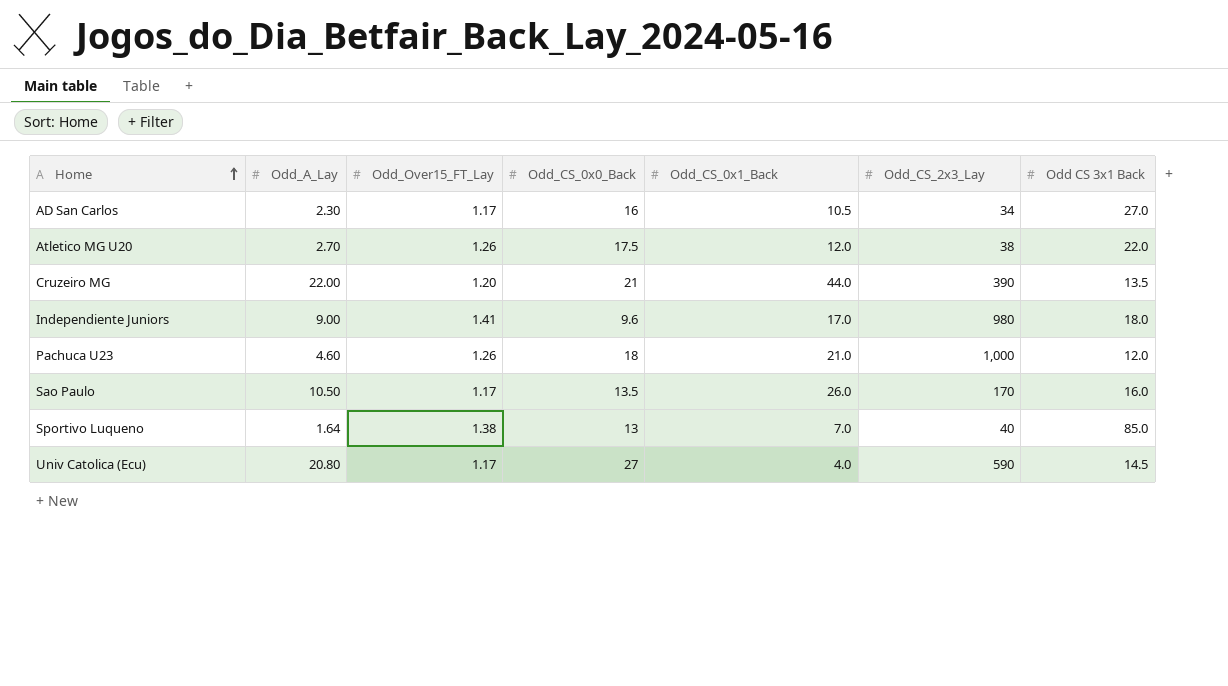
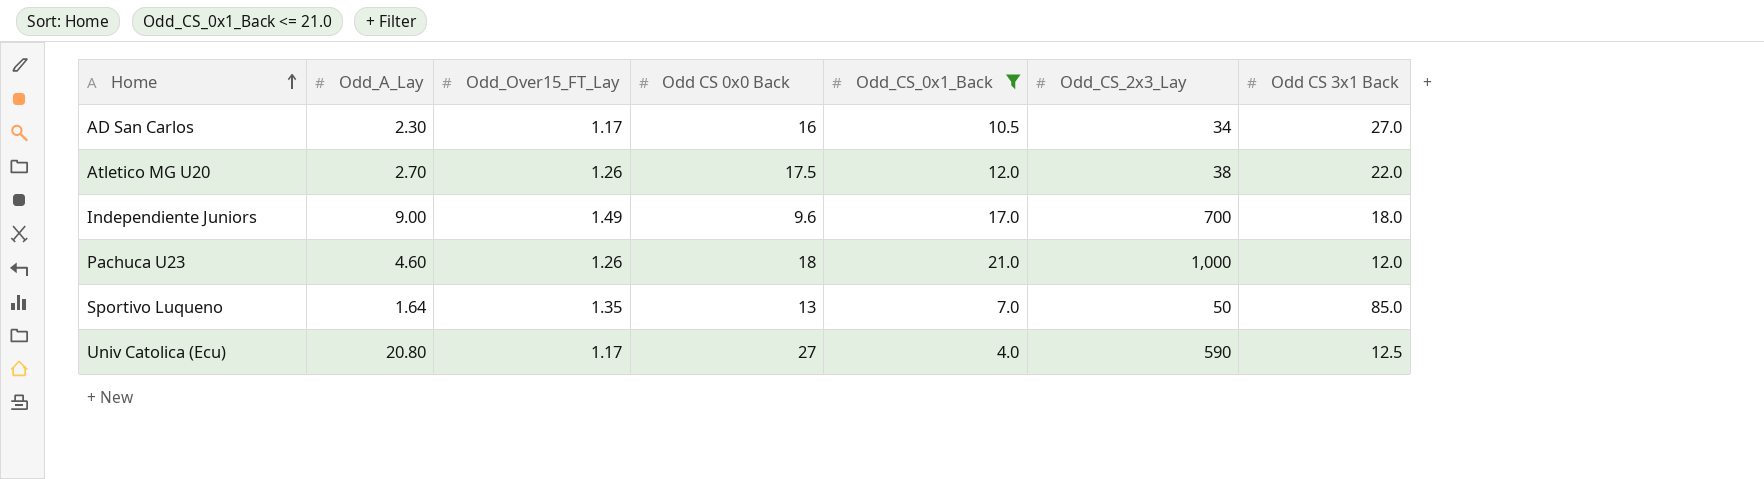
filter: none -> Odd_CS_0x1_Back <= 21.0
column name: Odd_CS_0x0_Back -> Odd CS 0x0 Back
Independiente Juniors | Odd_Over15_FT_Lay: 1.41 -> 1.49
Independiente Juniors | Odd_CS_2x3_Lay: 980 -> 700
Sportivo Luqueno | Odd_Over15_FT_Lay: 1.38 -> 1.35
Sportivo Luqueno | Odd_CS_2x3_Lay: 40 -> 50
Univ Catolica (Ecu) | Odd CS 3x1 Back: 14.5 -> 12.5

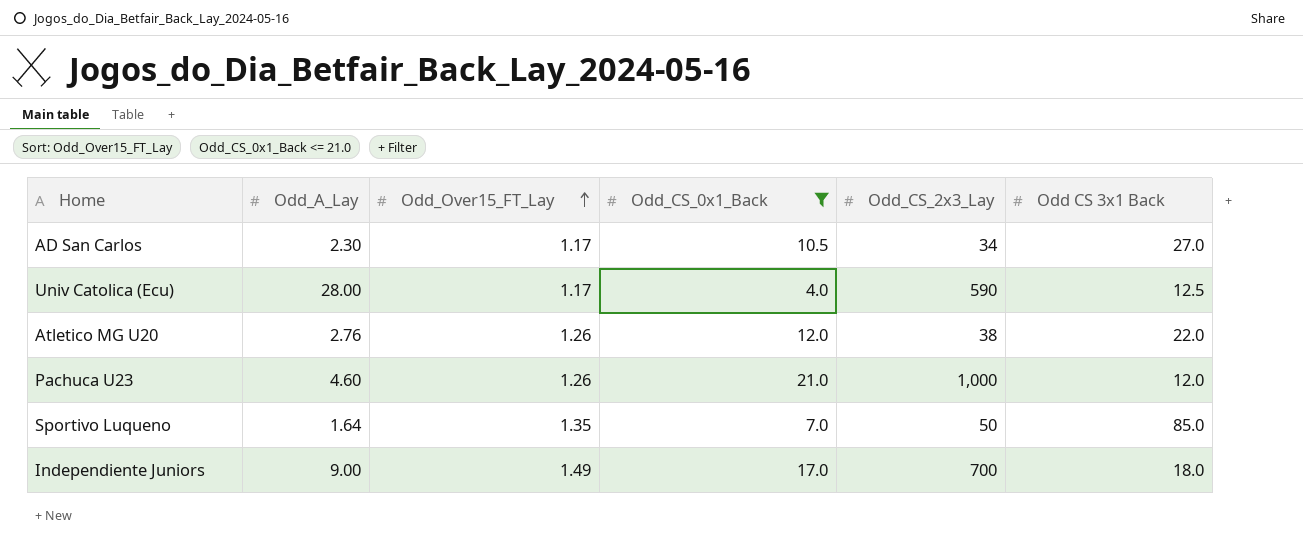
row order: Home ascending -> Odd_Over15_FT_Lay ascending
column Odd CS 0x0 Back | position: 4 -> none
Univ Catolica (Ecu) | Odd_A_Lay: 20.80 -> 28.00
Atletico MG U20 | Odd_A_Lay: 2.70 -> 2.76

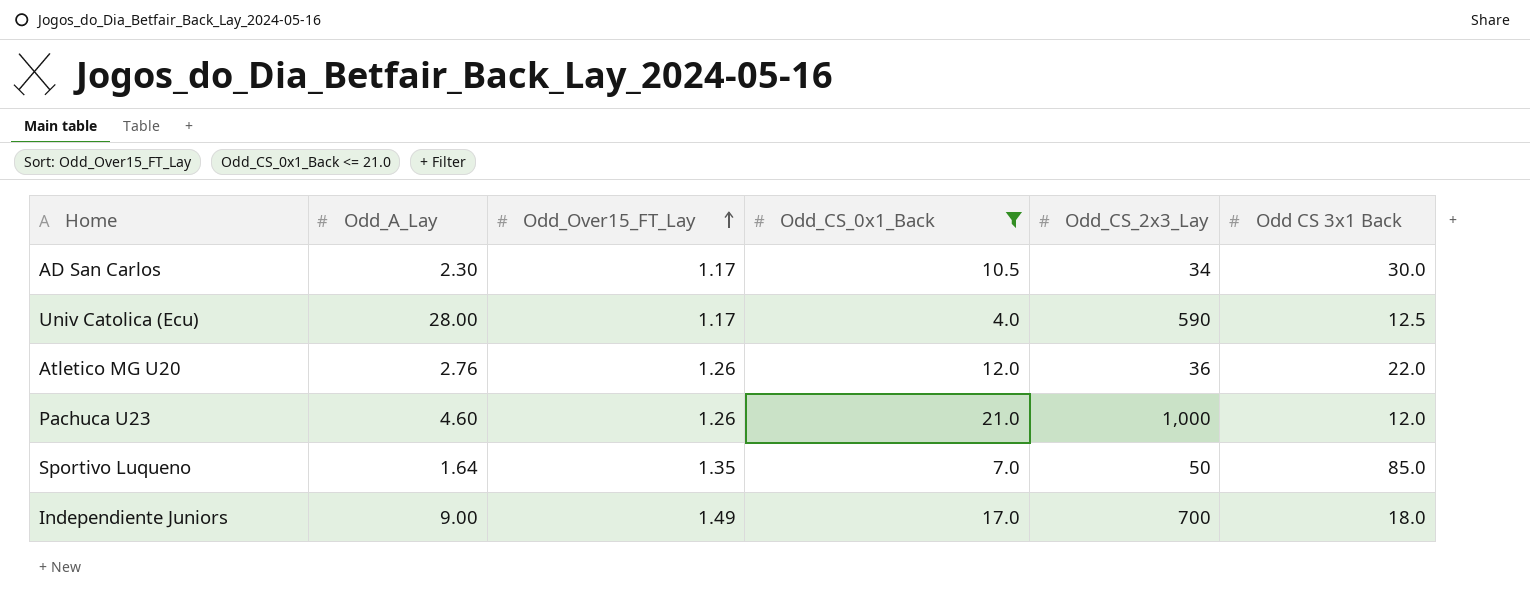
AD San Carlos | Odd CS 3x1 Back: 27.0 -> 30.0
Atletico MG U20 | Odd_CS_2x3_Lay: 38 -> 36

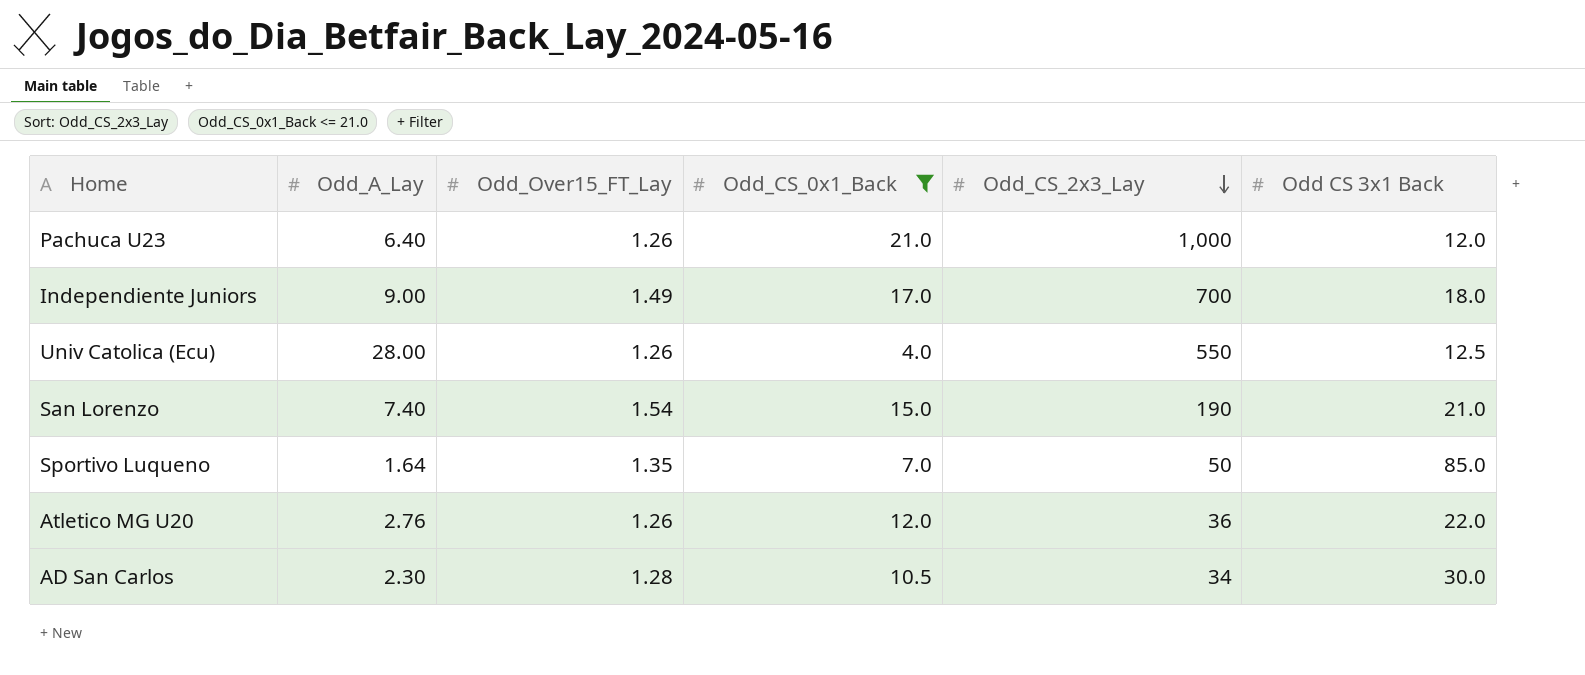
row order: Odd_Over15_FT_Lay ascending -> Odd_CS_2x3_Lay descending
Pachuca U23 | Odd_A_Lay: 4.60 -> 6.40
Univ Catolica (Ecu) | Odd_Over15_FT_Lay: 1.17 -> 1.26
Univ Catolica (Ecu) | Odd_CS_2x3_Lay: 590 -> 550
row San Lorenzo: none -> 7.40 | 1.54 | 15.0 | 190 | 21.0
AD San Carlos | Odd_Over15_FT_Lay: 1.17 -> 1.28

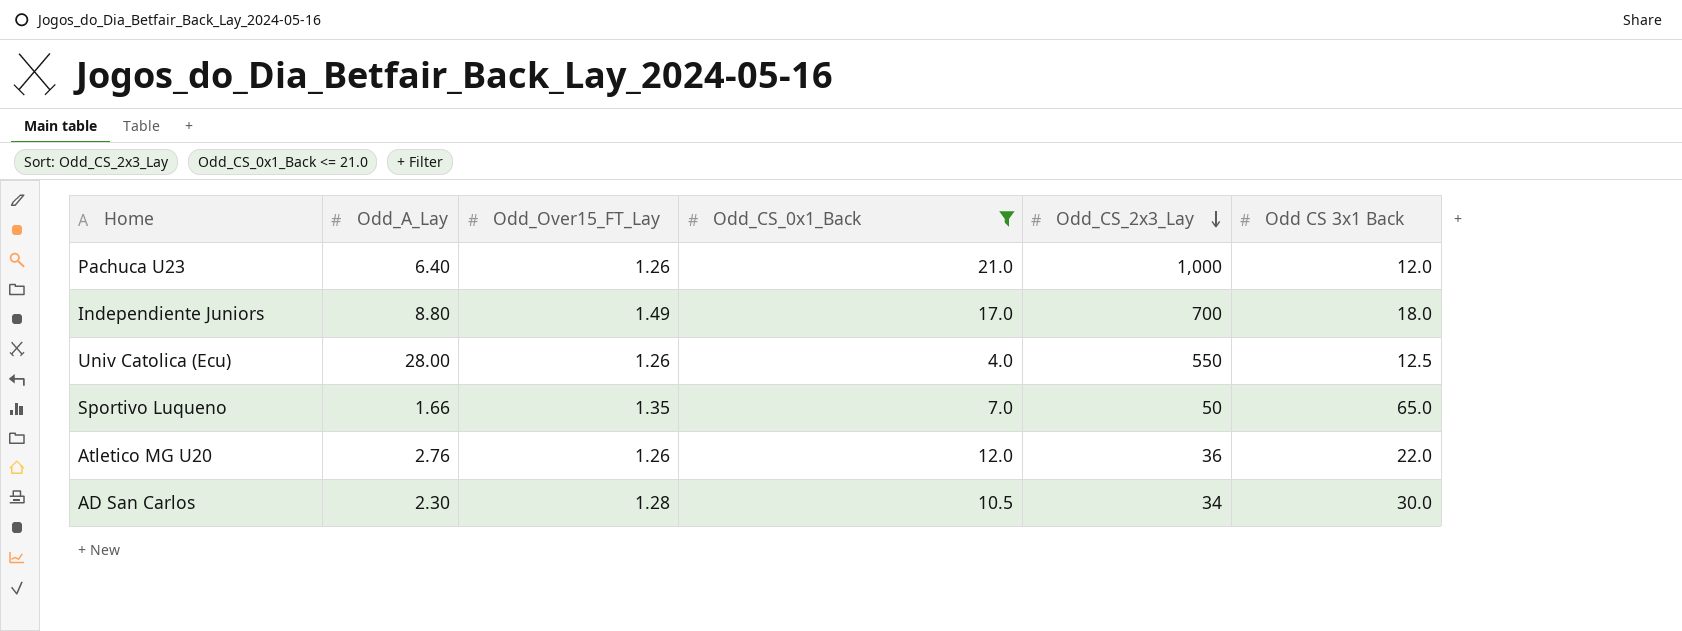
row San Lorenzo: 7.40 | 1.54 | 15.0 | 190 | 21.0 -> none
Independiente Juniors | Odd_A_Lay: 9.00 -> 8.80
Sportivo Luqueno | Odd_A_Lay: 1.64 -> 1.66
Sportivo Luqueno | Odd CS 3x1 Back: 85.0 -> 65.0

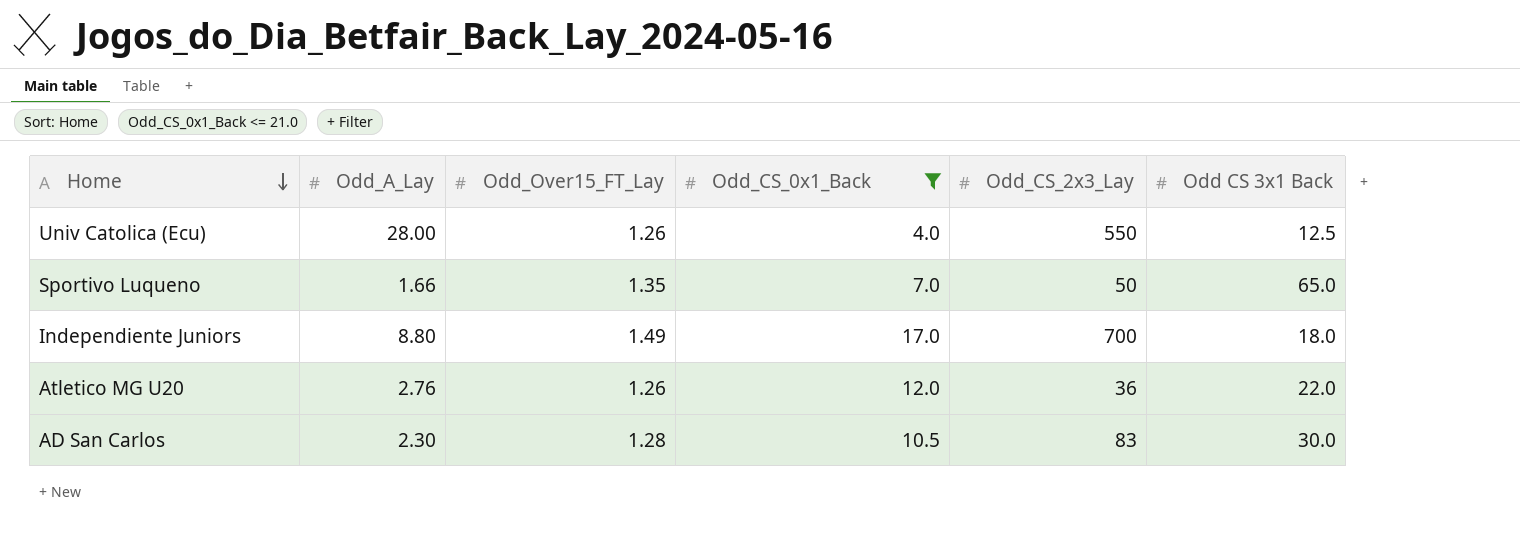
row order: Odd_CS_2x3_Lay descending -> Home descending
row Pachuca U23: 6.40 | 1.26 | 21.0 | 1,000 | 12.0 -> none
AD San Carlos | Odd_CS_2x3_Lay: 34 -> 83

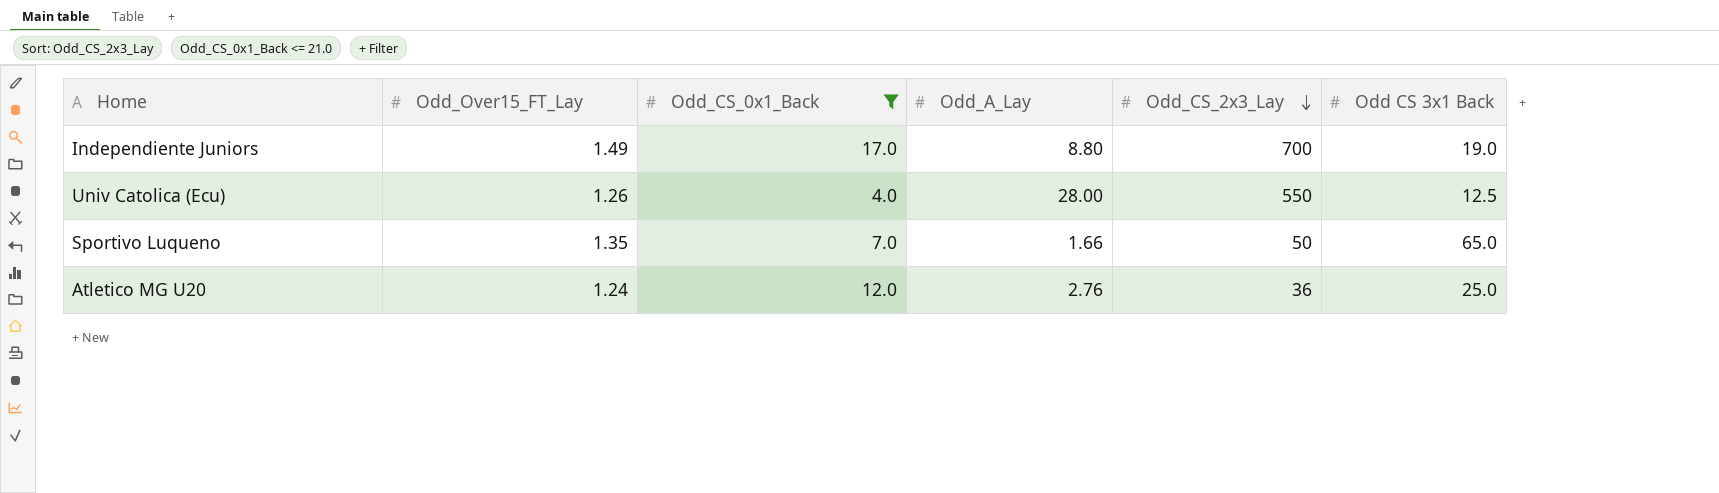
row order: Home descending -> Odd_CS_2x3_Lay descending
column Odd_A_Lay | position: 2 -> 4
row AD San Carlos: 2.30 | 1.28 | 10.5 | 83 | 30.0 -> none
Independiente Juniors | Odd CS 3x1 Back: 18.0 -> 19.0
Atletico MG U20 | Odd_Over15_FT_Lay: 1.26 -> 1.24
Atletico MG U20 | Odd CS 3x1 Back: 22.0 -> 25.0

